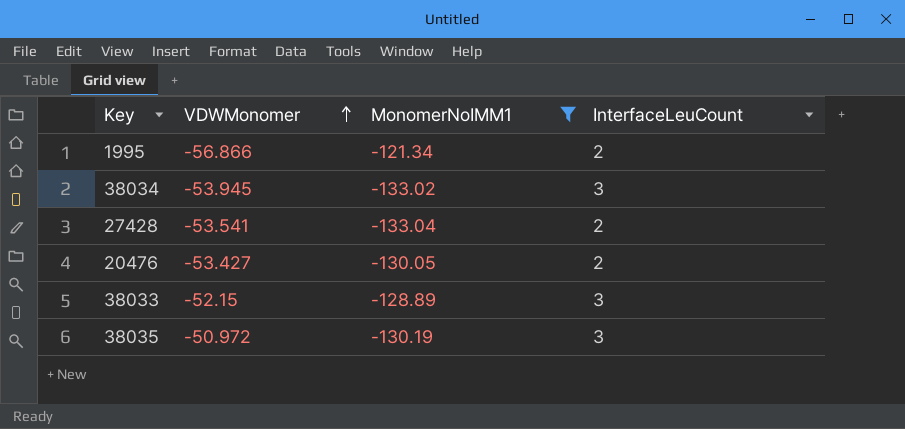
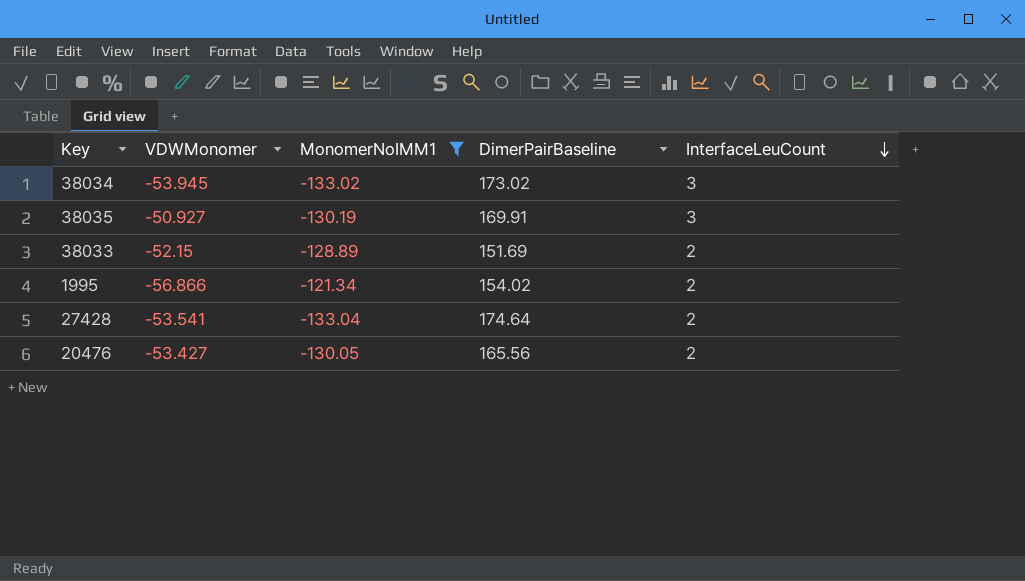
row order: VDWMonomer ascending -> InterfaceLeuCount descending
column DimerPairBaseline | position: none -> 4
38035 | VDWMonomer: -50.972 -> -50.927
38033 | InterfaceLeuCount: 3 -> 2

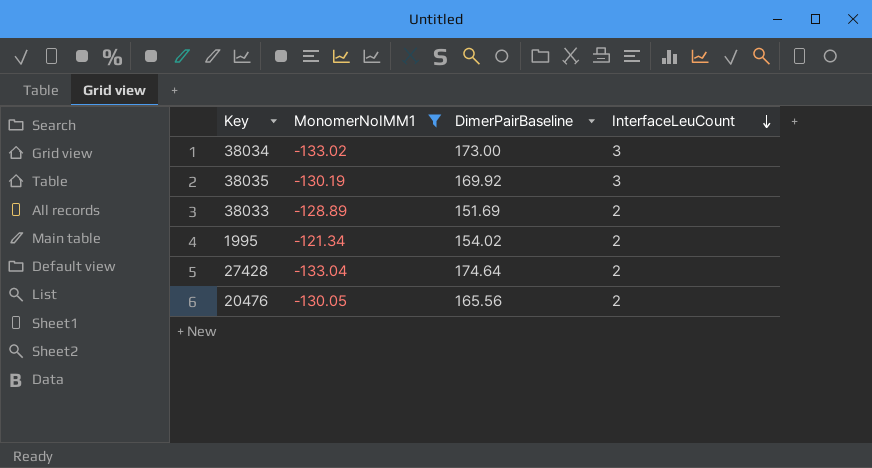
column VDWMonomer | position: 2 -> none
38034 | DimerPairBaseline: 173.02 -> 173.00
38035 | DimerPairBaseline: 169.91 -> 169.92

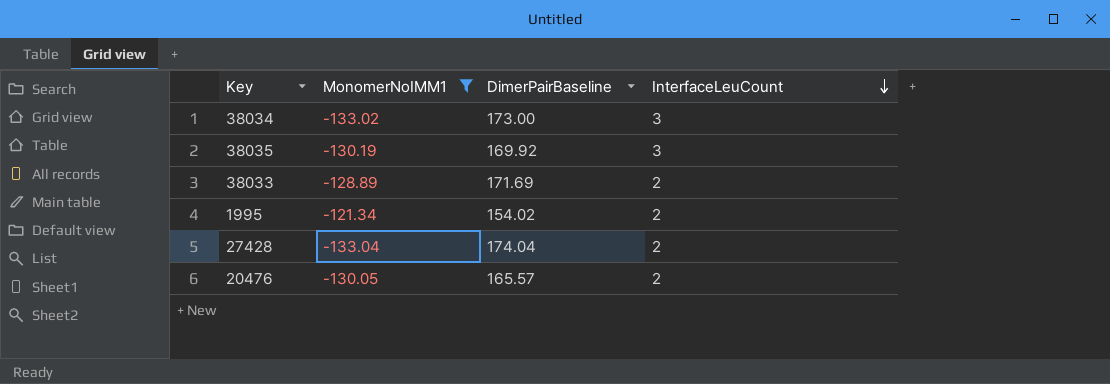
38033 | DimerPairBaseline: 151.69 -> 171.69
27428 | DimerPairBaseline: 174.64 -> 174.04
20476 | DimerPairBaseline: 165.56 -> 165.57

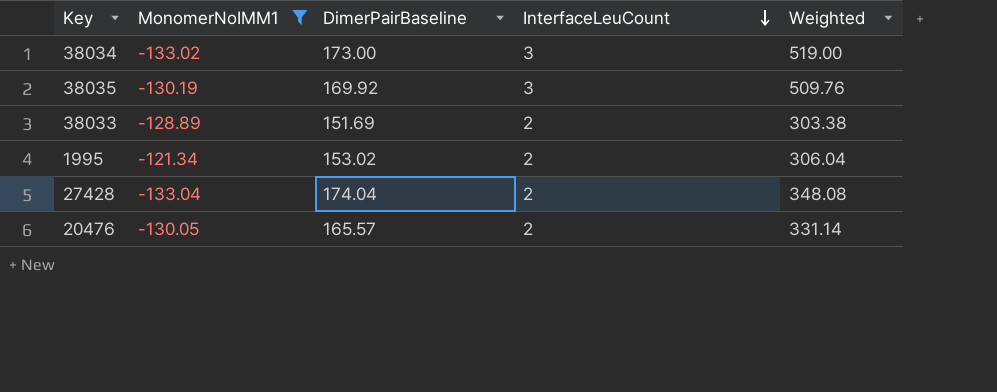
column Weighted | formula: none -> [DimerPairBaseline] * [InterfaceLeuCount]
38033 | DimerPairBaseline: 171.69 -> 151.69
1995 | DimerPairBaseline: 154.02 -> 153.02

